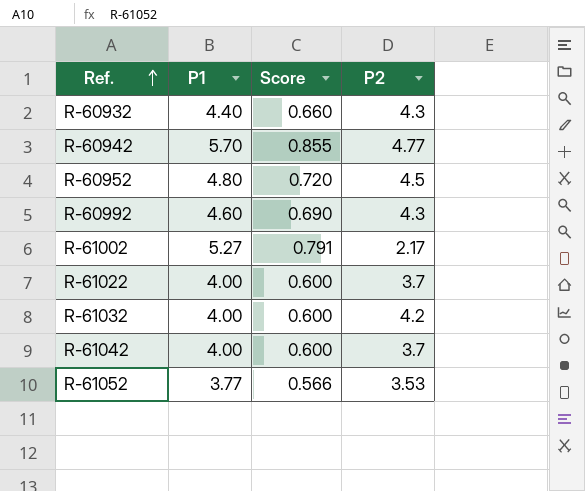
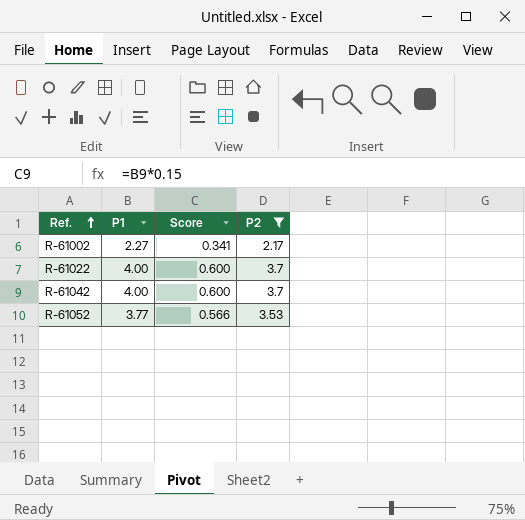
filter: none -> P2 <= 3.7
R-61002 | P1: 5.27 -> 2.27
R-61002 | Score: 0.791 -> 0.341

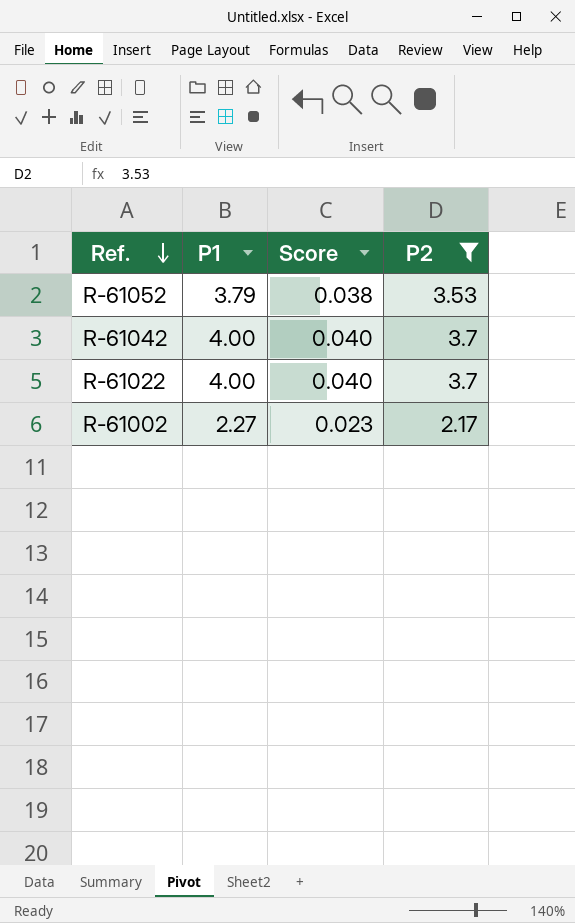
row order: Ref. ascending -> Ref. descending
column Score | formula: [P1] * 0.15 -> [P1] * 0.01
R-61052 | P1: 3.77 -> 3.79

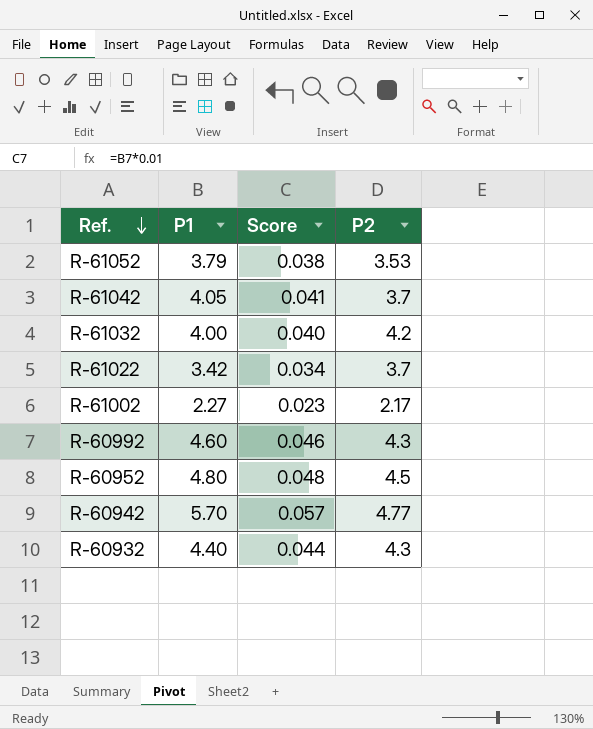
filter: P2 <= 3.7 -> none
R-61042 | P1: 4.00 -> 4.05
R-61042 | Score: 0.040 -> 0.041
R-61022 | P1: 4.00 -> 3.42
R-61022 | Score: 0.040 -> 0.034

